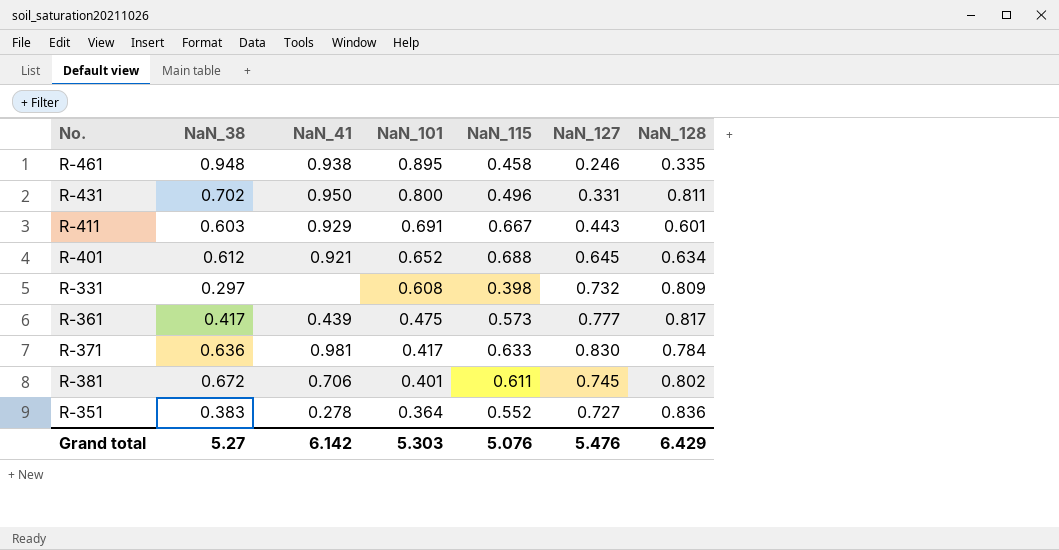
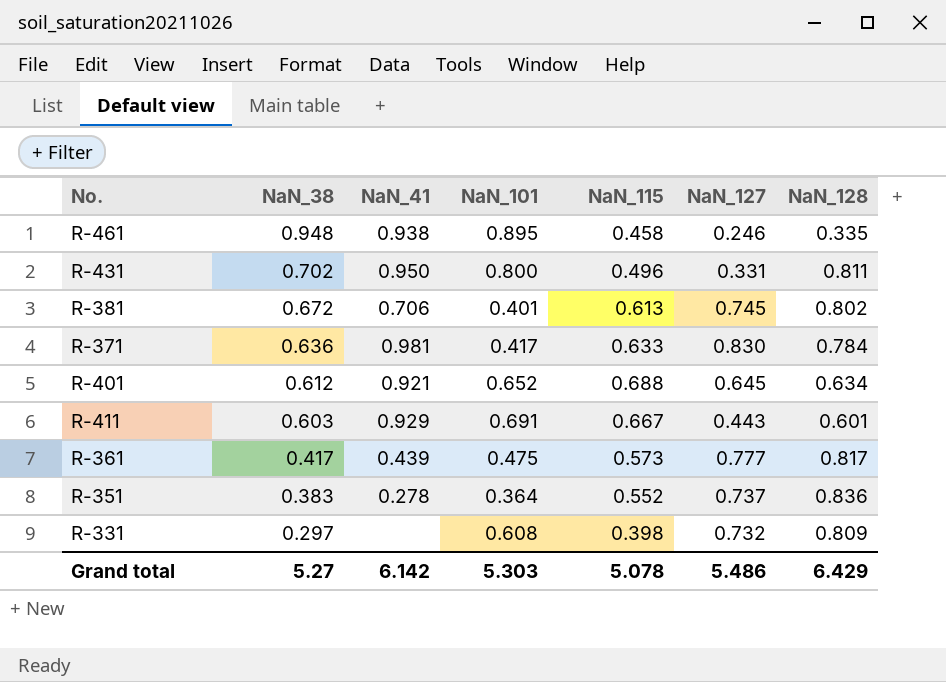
row order: NaN_101 descending -> NaN_38 descending
R-381 | NaN_115: 0.611 -> 0.613
R-351 | NaN_127: 0.727 -> 0.737
Grand total | NaN_115: 5.076 -> 5.078
Grand total | NaN_127: 5.476 -> 5.486

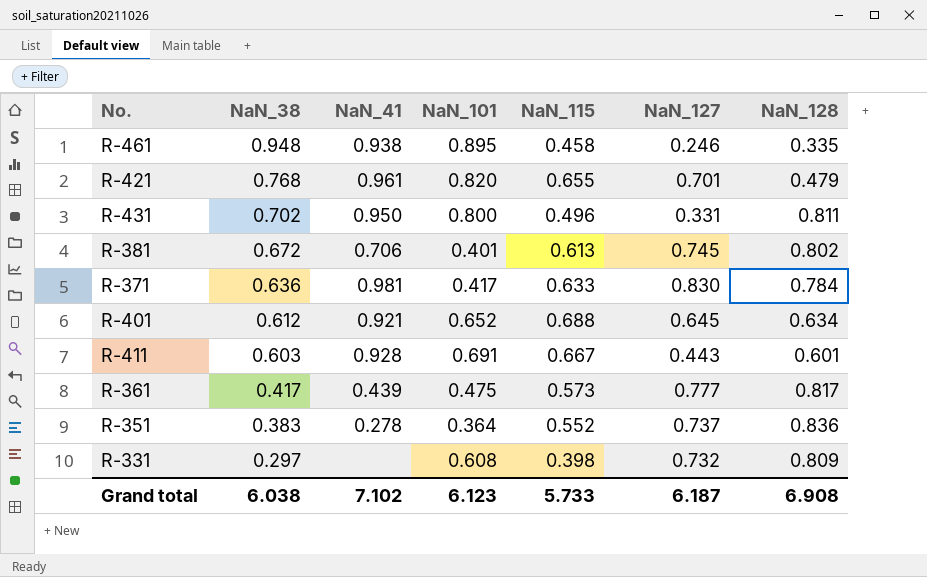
row R-421: none -> 0.768 | 0.961 | 0.820 | 0.655 | 0.701 | 0.479
R-411 | NaN_41: 0.929 -> 0.928
Grand total | NaN_38: 5.27 -> 6.038
Grand total | NaN_41: 6.142 -> 7.102
Grand total | NaN_101: 5.303 -> 6.123
Grand total | NaN_115: 5.078 -> 5.733
Grand total | NaN_127: 5.486 -> 6.187
Grand total | NaN_128: 6.429 -> 6.908

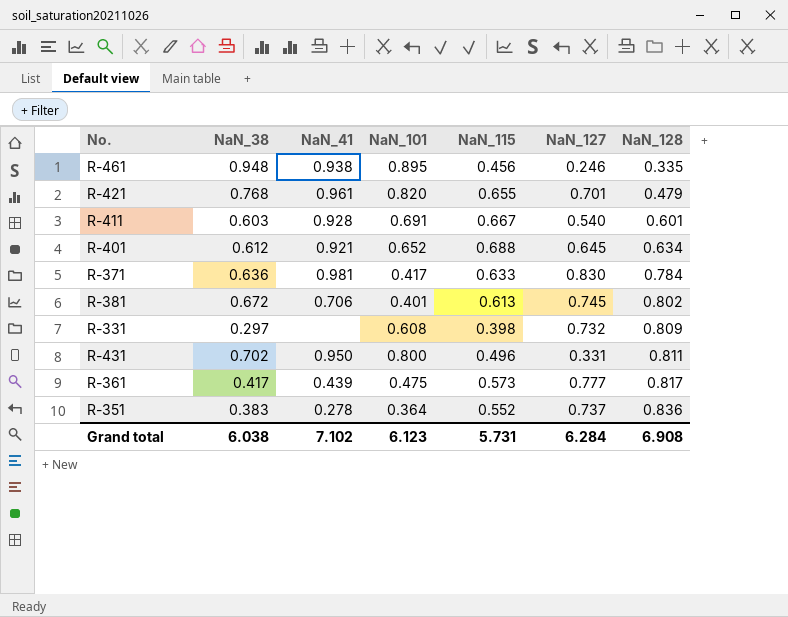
row order: NaN_38 descending -> NaN_128 ascending
R-461 | NaN_115: 0.458 -> 0.456
R-411 | NaN_127: 0.443 -> 0.540
Grand total | NaN_115: 5.733 -> 5.731
Grand total | NaN_127: 6.187 -> 6.284

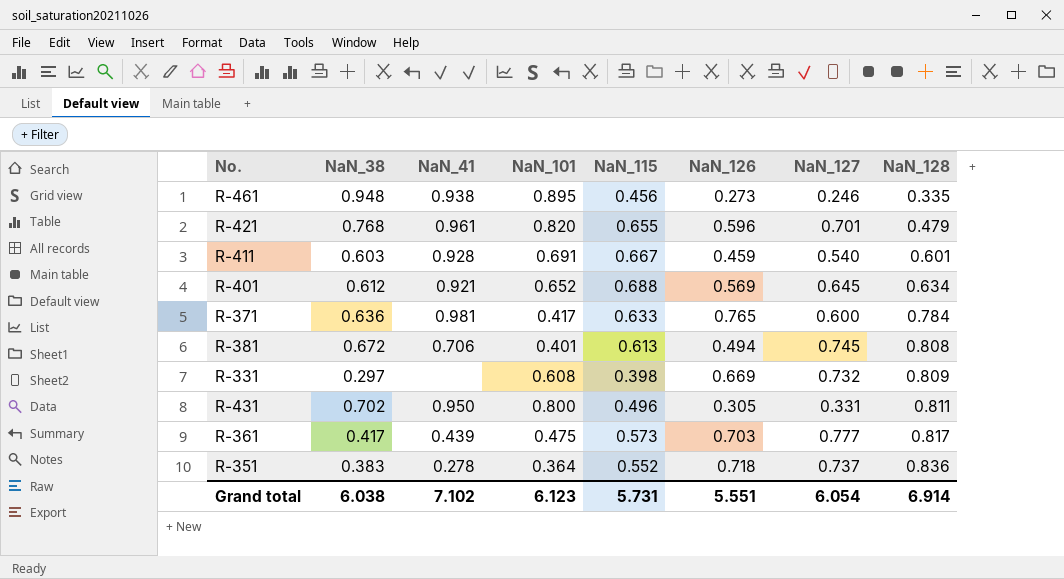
column NaN_126 | position: none -> 6
R-371 | NaN_127: 0.830 -> 0.600
R-381 | NaN_128: 0.802 -> 0.808
Grand total | NaN_127: 6.284 -> 6.054
Grand total | NaN_128: 6.908 -> 6.914

